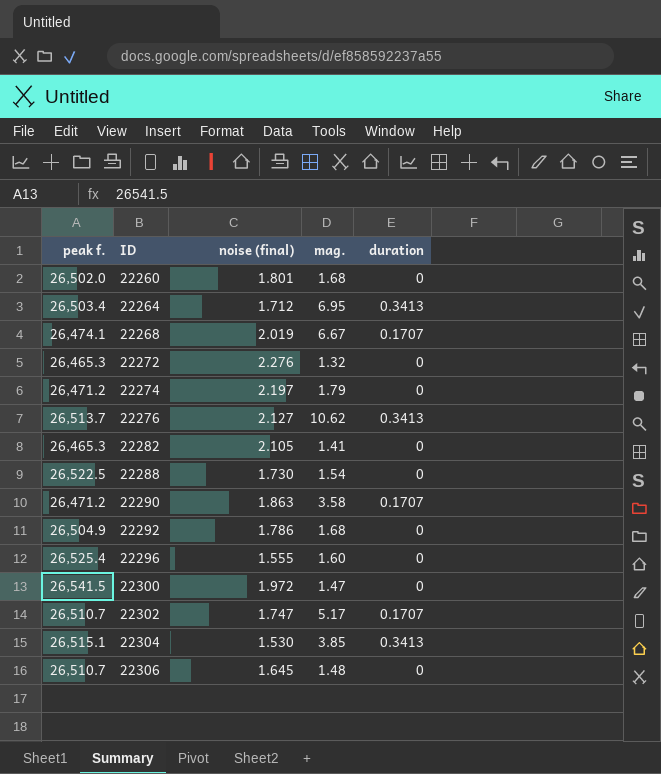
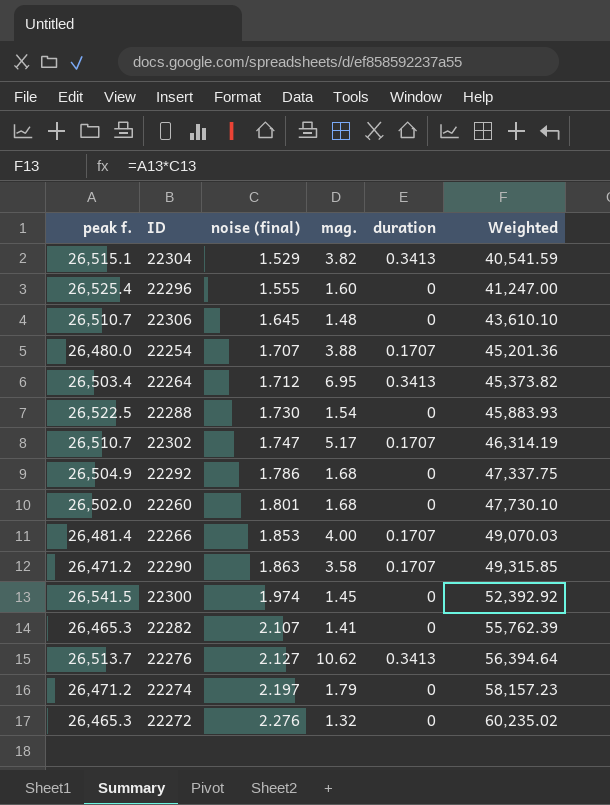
row order: ID ascending -> noise (final) ascending
column Weighted | formula: none -> [peak f.] * [noise (final)]
row 22268: 26,474.1 | 2.019 | 6.67 | 0.1707 -> none
22304 | noise (final): 1.530 -> 1.529
22304 | mag.: 3.85 -> 3.82
row 22254: none -> 26,480.0 | 1.707 | 3.88 | 0.1707 | 45,201.36
row 22266: none -> 26,481.4 | 1.853 | 4.00 | 0.1707 | 49,070.03
22300 | noise (final): 1.972 -> 1.974
22300 | mag.: 1.47 -> 1.45
22282 | noise (final): 2.105 -> 2.107

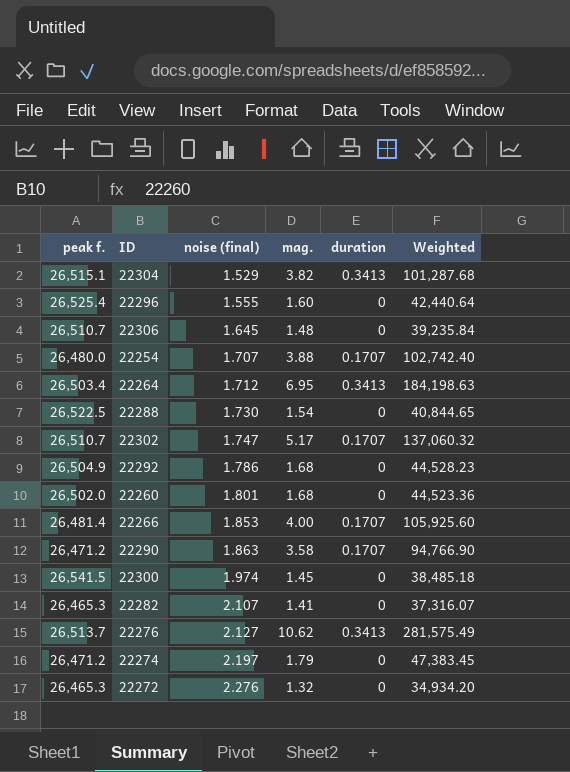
column Weighted | formula: [peak f.] * [noise (final)] -> [peak f.] * [mag.]

